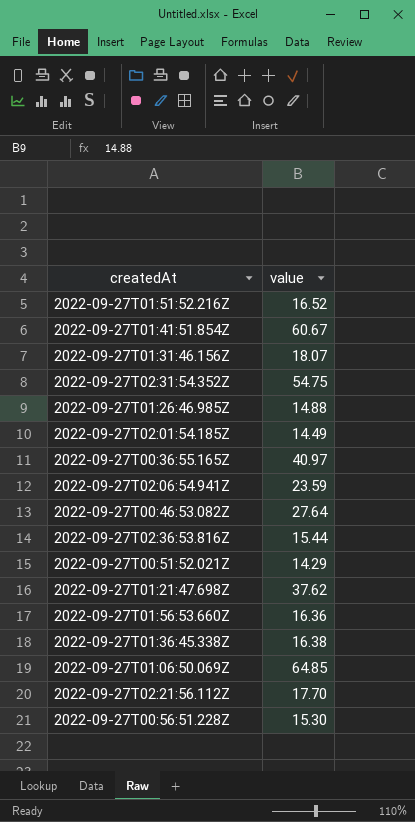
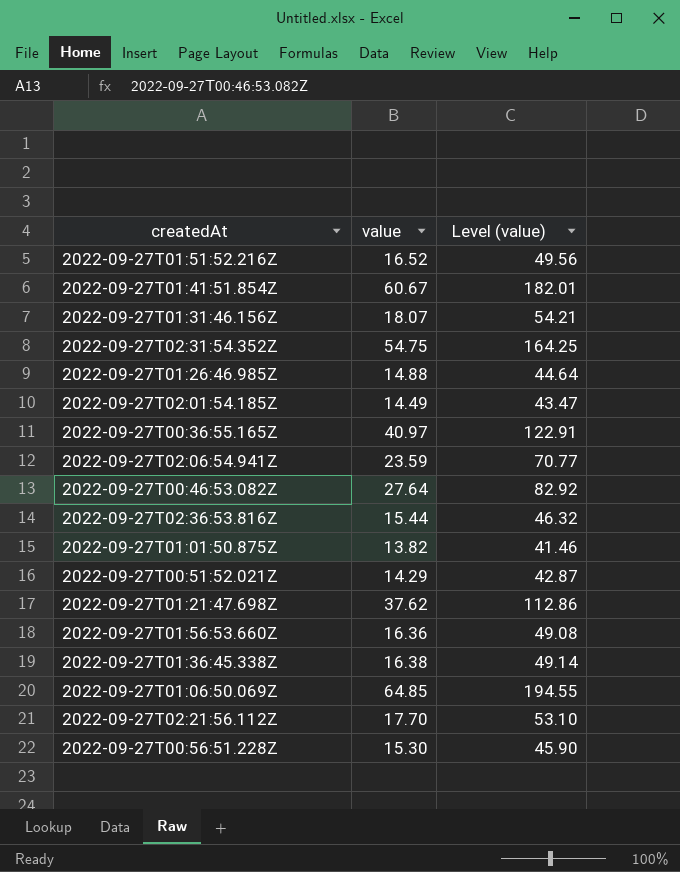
column Level (value) | formula: none -> [value] * 3
row 2022-09-27T01:01:50.875Z: none -> 13.82 | 41.46

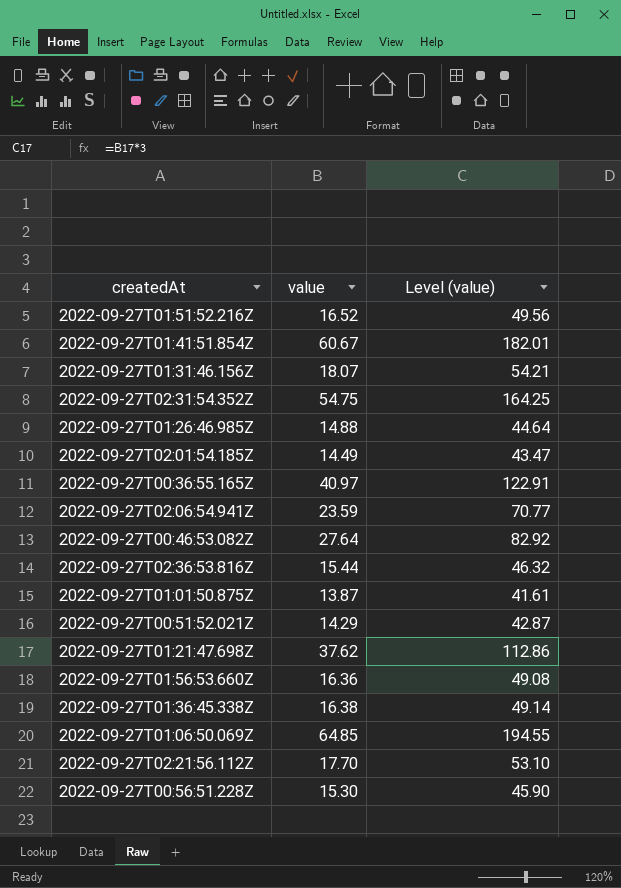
2022-09-27T01:01:50.875Z | value: 13.82 -> 13.87
2022-09-27T01:01:50.875Z | Level (value): 41.46 -> 41.61

